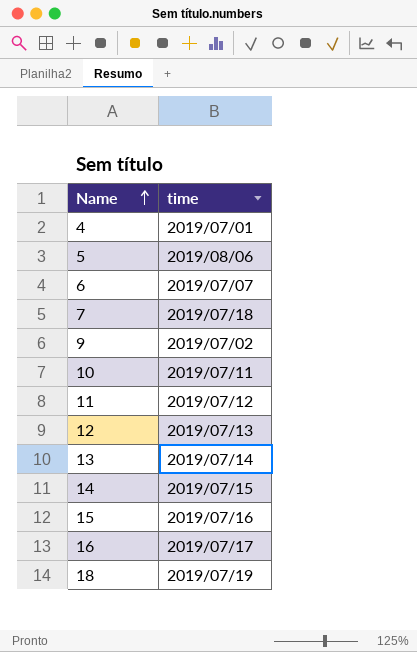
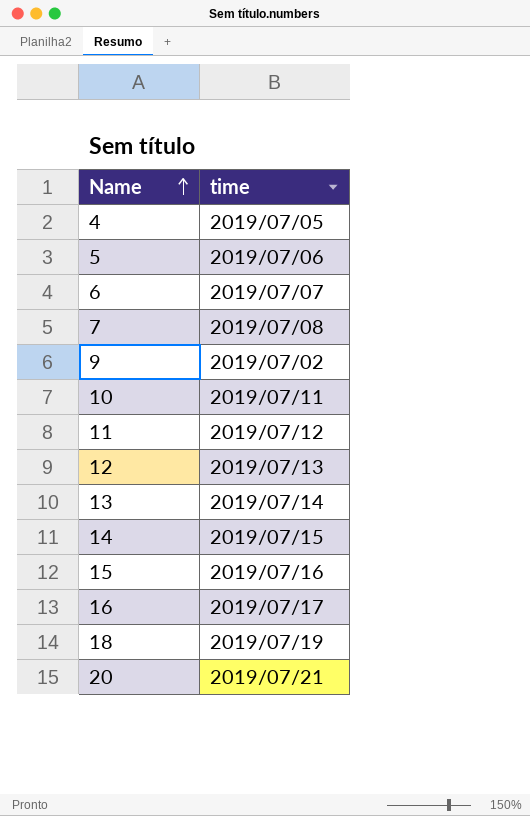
4 | time: 2019/07/01 -> 2019/07/05
5 | time: 2019/08/06 -> 2019/07/06
7 | time: 2019/07/18 -> 2019/07/08
row 20: none -> 2019/07/21

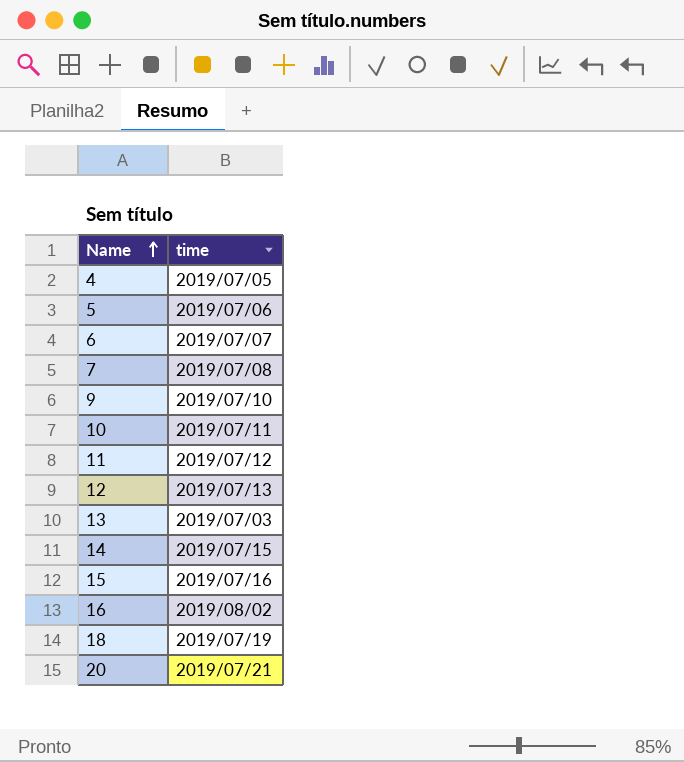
9 | time: 2019/07/02 -> 2019/07/10
13 | time: 2019/07/14 -> 2019/07/03
16 | time: 2019/07/17 -> 2019/08/02

